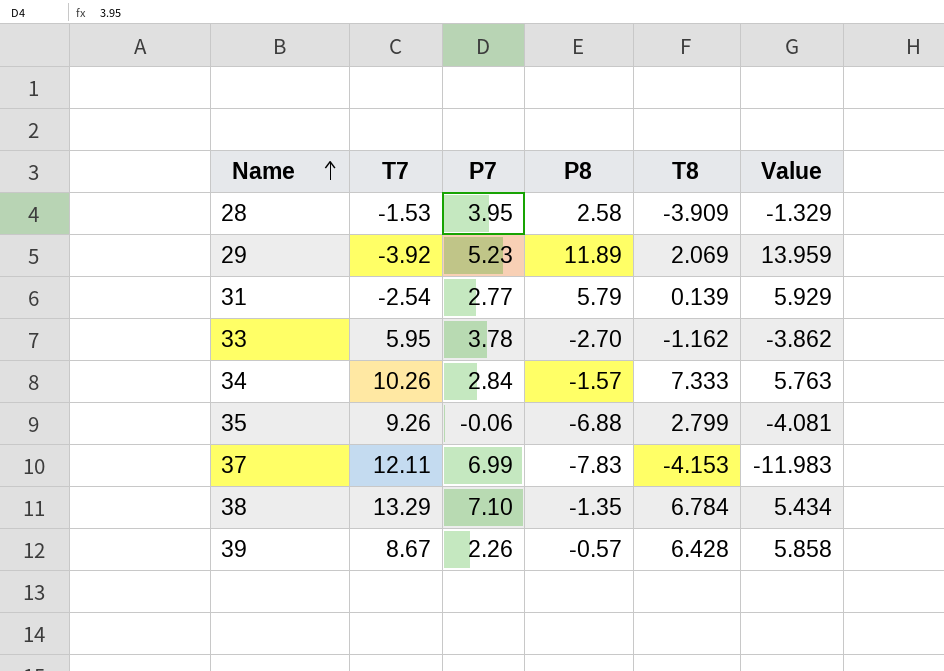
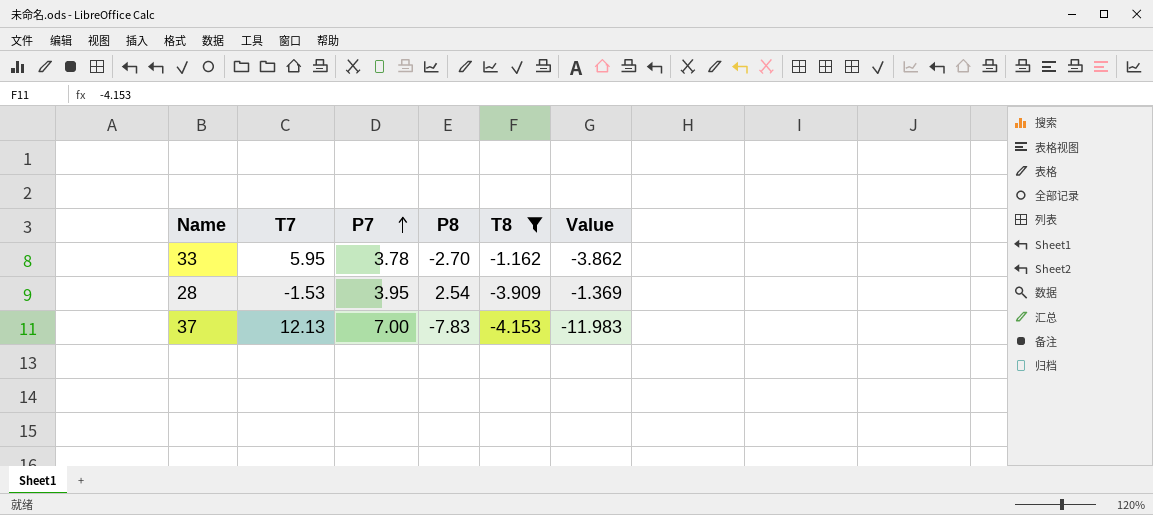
filter: none -> T8 <= -1.162
row order: Name ascending -> P7 ascending
28 | P8: 2.58 -> 2.54
28 | Value: -1.329 -> -1.369
37 | T7: 12.11 -> 12.13
37 | P7: 6.99 -> 7.00

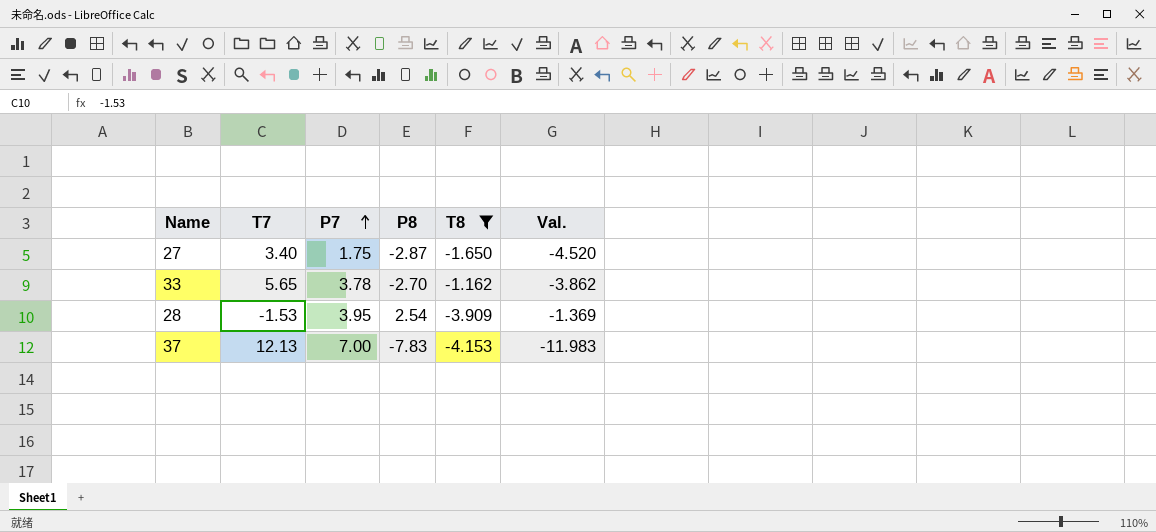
column name: Value -> Val.
row 27: none -> 3.40 | 1.75 | -2.87 | -1.650 | -4.520
33 | T7: 5.95 -> 5.65

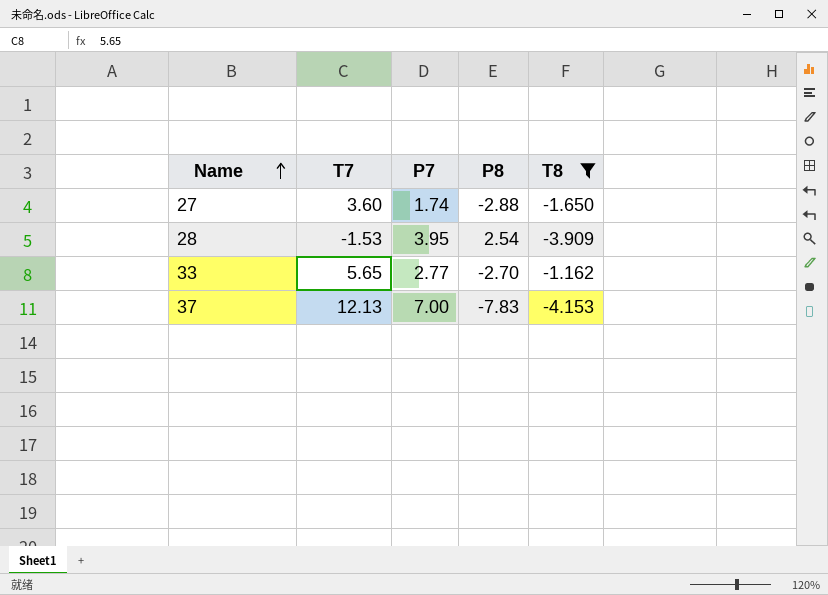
row order: P7 ascending -> Name ascending
column Val. | formula: [P8] + [T8] -> none
27 | T7: 3.40 -> 3.60
27 | P7: 1.75 -> 1.74
27 | P8: -2.87 -> -2.88
33 | P7: 3.78 -> 2.77

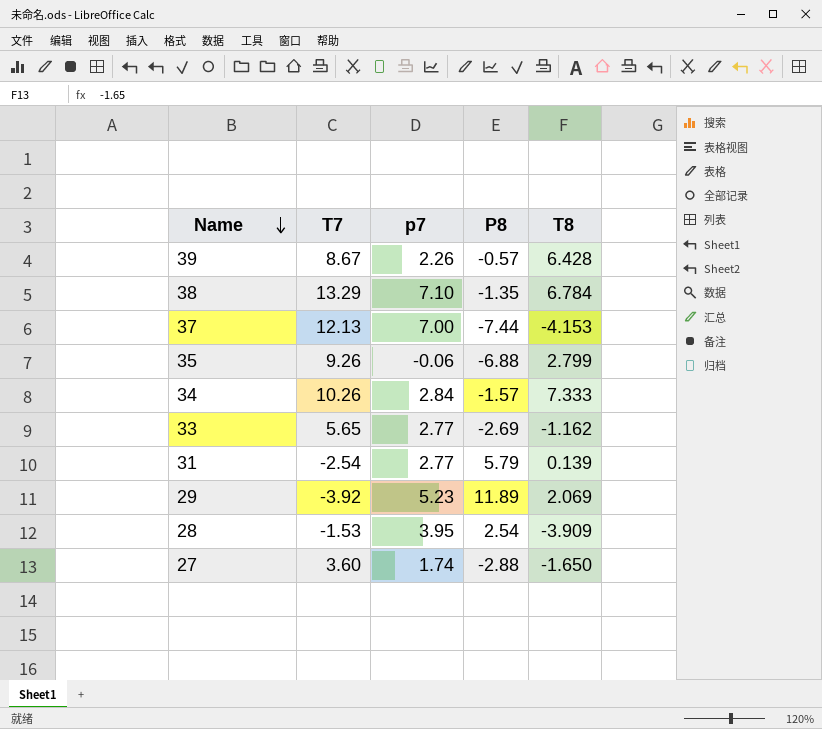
filter: T8 <= -1.162 -> none
row order: Name ascending -> Name descending
column name: P7 -> p7
37 | P8: -7.83 -> -7.44
33 | P8: -2.70 -> -2.69

